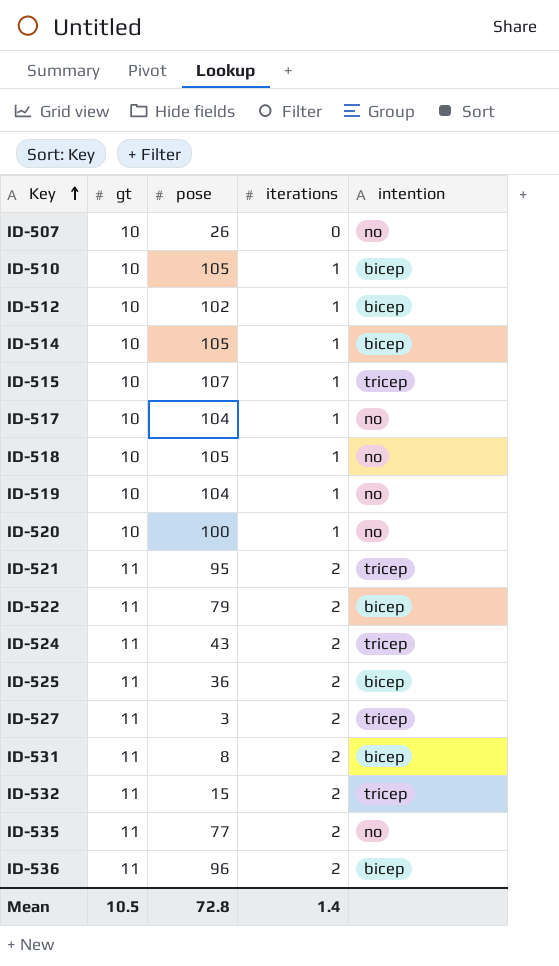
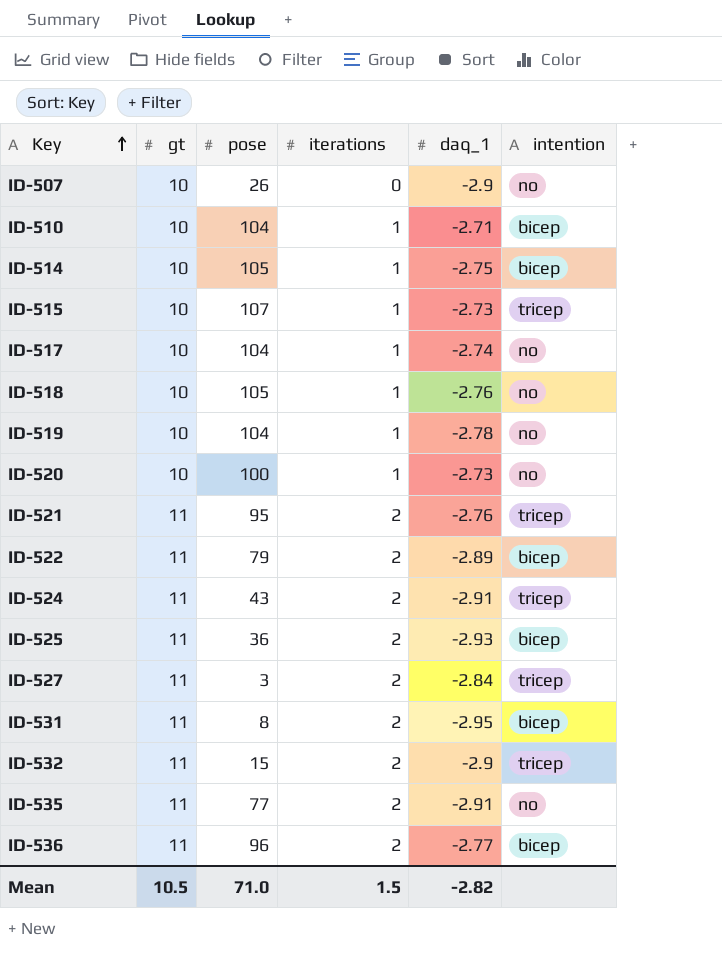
column daq_1 | position: none -> 5
row ID-512: 10 | 102 | 1 | bicep -> none
ID-510 | pose: 105 -> 104
Mean | pose: 72.8 -> 71.0
Mean | iterations: 1.4 -> 1.5

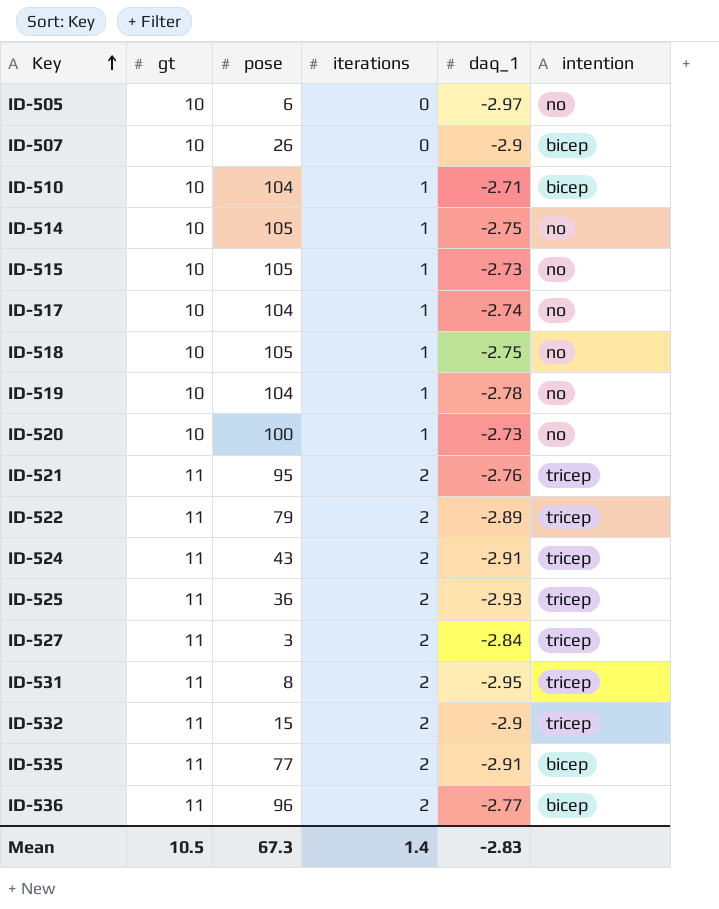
row ID-505: none -> 10 | 6 | 0 | -2.97 | no
ID-507 | intention: no -> bicep
ID-514 | intention: bicep -> no
ID-515 | pose: 107 -> 105
ID-515 | intention: tricep -> no
ID-518 | daq_1: -2.76 -> -2.75
ID-522 | intention: bicep -> tricep
ID-525 | intention: bicep -> tricep
ID-531 | intention: bicep -> tricep
ID-535 | intention: no -> bicep
Mean | pose: 71.0 -> 67.3
Mean | iterations: 1.5 -> 1.4
Mean | daq_1: -2.82 -> -2.83

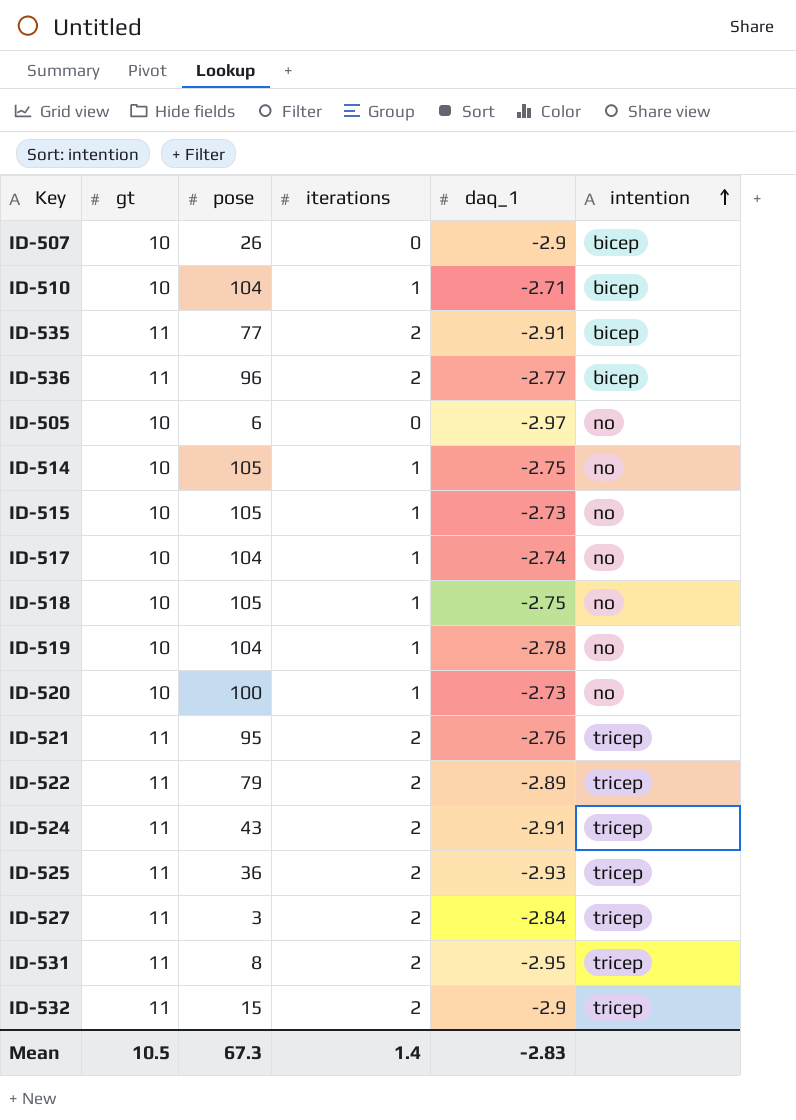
row order: Key ascending -> intention ascending

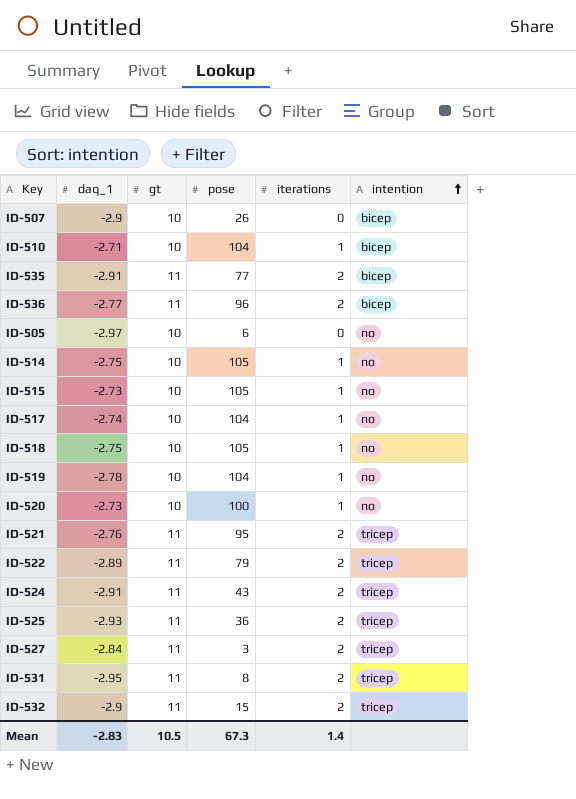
column daq_1 | position: 5 -> 2

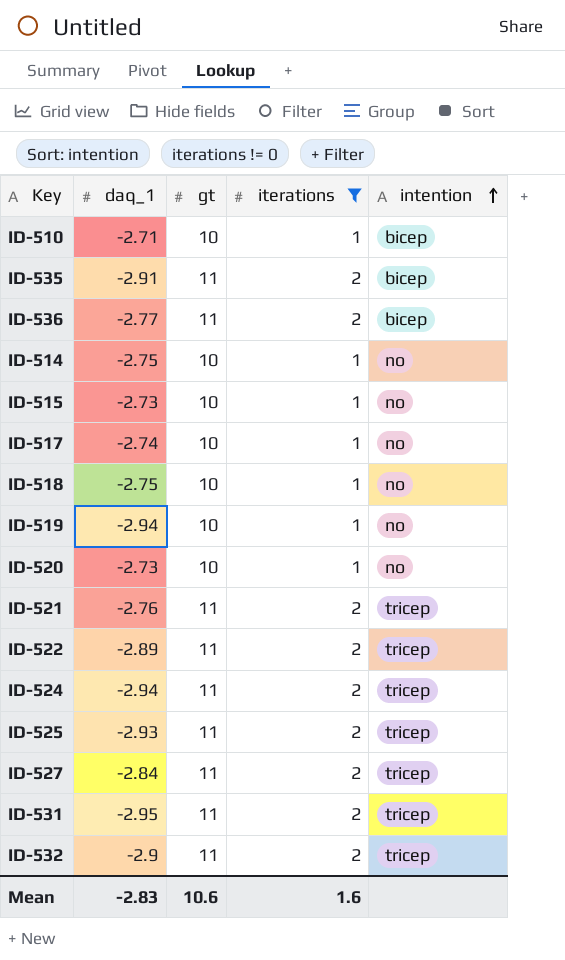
filter: none -> iterations != 0
column pose | position: 4 -> none
ID-519 | daq_1: -2.78 -> -2.94
ID-524 | daq_1: -2.91 -> -2.94
Mean | gt: 10.5 -> 10.6
Mean | iterations: 1.4 -> 1.6

